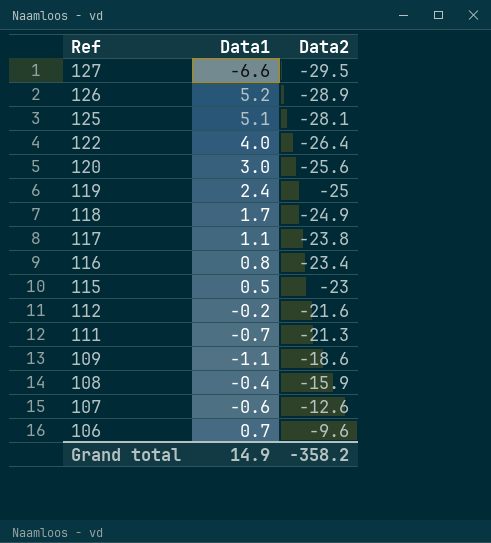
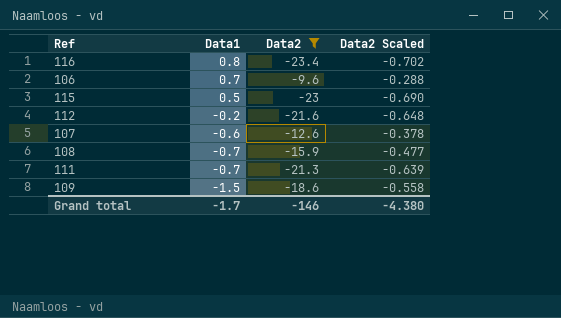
filter: none -> Data2 >= -23.4
row order: Ref descending -> Data1 descending
column Data2 Scaled | formula: none -> [Data2] * 0.03
108 | Data1: -0.4 -> -0.7
109 | Data1: -1.1 -> -1.5
Grand total | Data1: 14.9 -> -1.7
Grand total | Data2: -358.2 -> -146

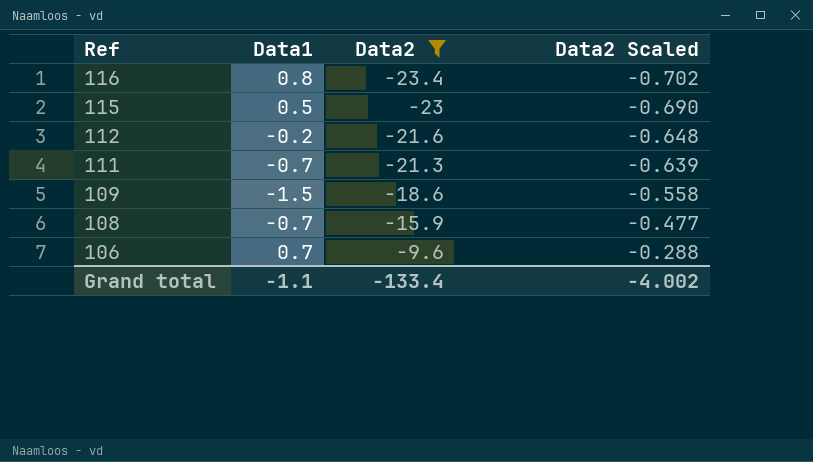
row order: Data1 descending -> Ref descending
row 107: -0.6 | -12.6 | -0.378 -> none
Grand total | Data1: -1.7 -> -1.1
Grand total | Data2: -146 -> -133.4
Grand total | Data2 Scaled: -4.380 -> -4.002

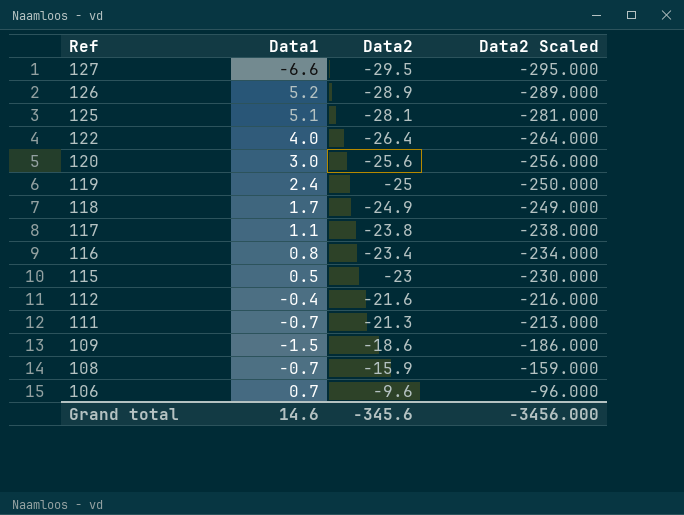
filter: Data2 >= -23.4 -> none
column Data2 Scaled | formula: [Data2] * 0.03 -> [Data2] * 10
112 | Data1: -0.2 -> -0.4
Grand total | Data1: -1.1 -> 14.6
Grand total | Data2: -133.4 -> -345.6
Grand total | Data2 Scaled: -4.002 -> -3456.000

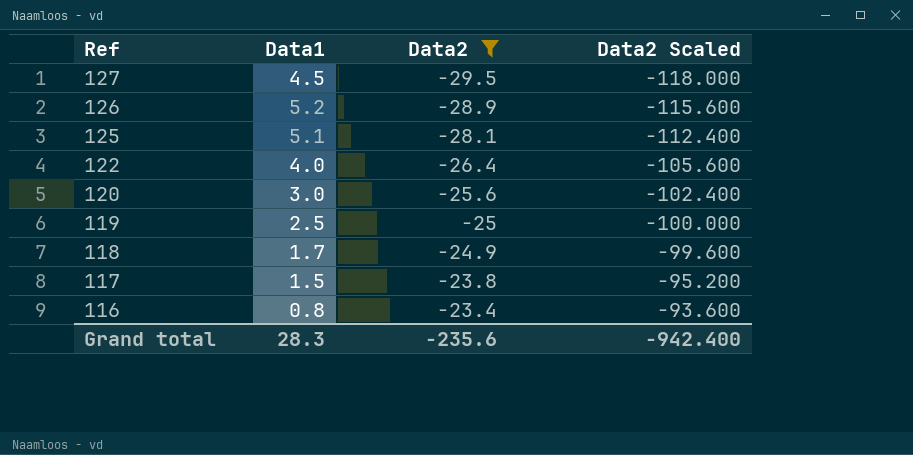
filter: none -> Data2 <= -23.4
column Data2 Scaled | formula: [Data2] * 10 -> [Data2] * 4
127 | Data1: -6.6 -> 4.5
119 | Data1: 2.4 -> 2.5
117 | Data1: 1.1 -> 1.5
Grand total | Data1: 14.6 -> 28.3
Grand total | Data2: -345.6 -> -235.6
Grand total | Data2 Scaled: -3456.000 -> -942.400

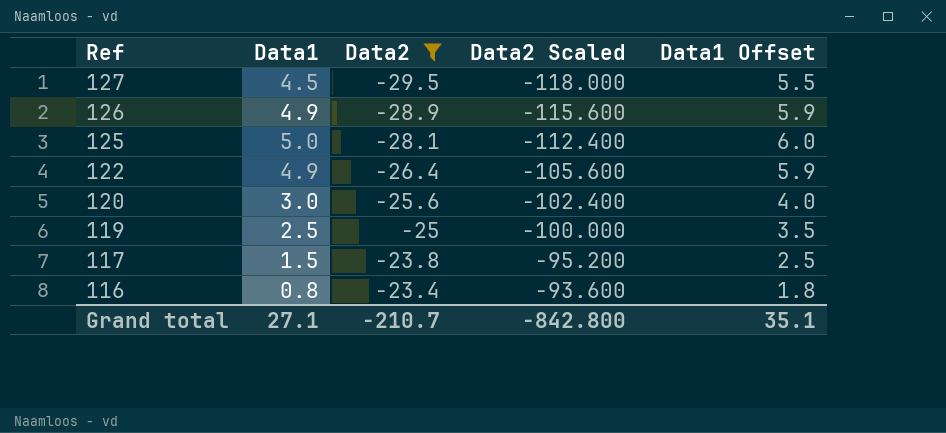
column Data1 Offset | formula: none -> [Data1] + 1
row 118: 1.7 | -24.9 | -99.600 -> none
126 | Data1: 5.2 -> 4.9
125 | Data1: 5.1 -> 5.0
122 | Data1: 4.0 -> 4.9
Grand total | Data1: 28.3 -> 27.1
Grand total | Data2: -235.6 -> -210.7
Grand total | Data2 Scaled: -942.400 -> -842.800

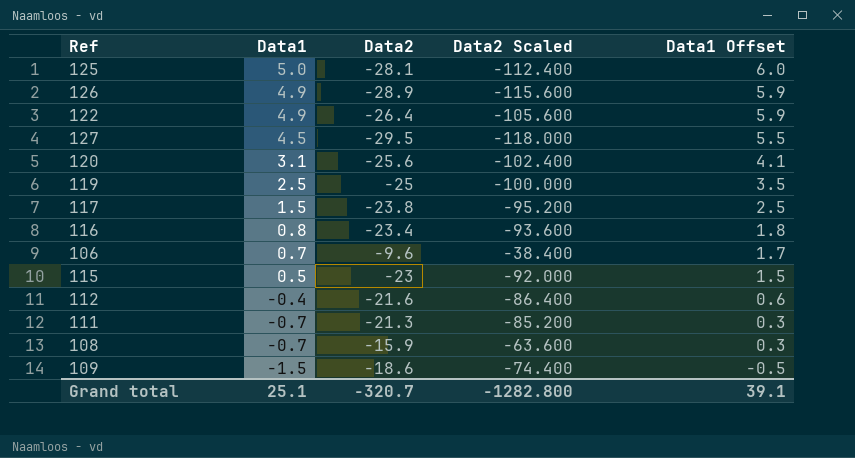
filter: Data2 <= -23.4 -> none
row order: Ref descending -> Data1 descending
120 | Data1: 3.0 -> 3.1
120 | Data1 Offset: 4.0 -> 4.1
Grand total | Data1: 27.1 -> 25.1
Grand total | Data2: -210.7 -> -320.7
Grand total | Data2 Scaled: -842.800 -> -1282.800
Grand total | Data1 Offset: 35.1 -> 39.1

